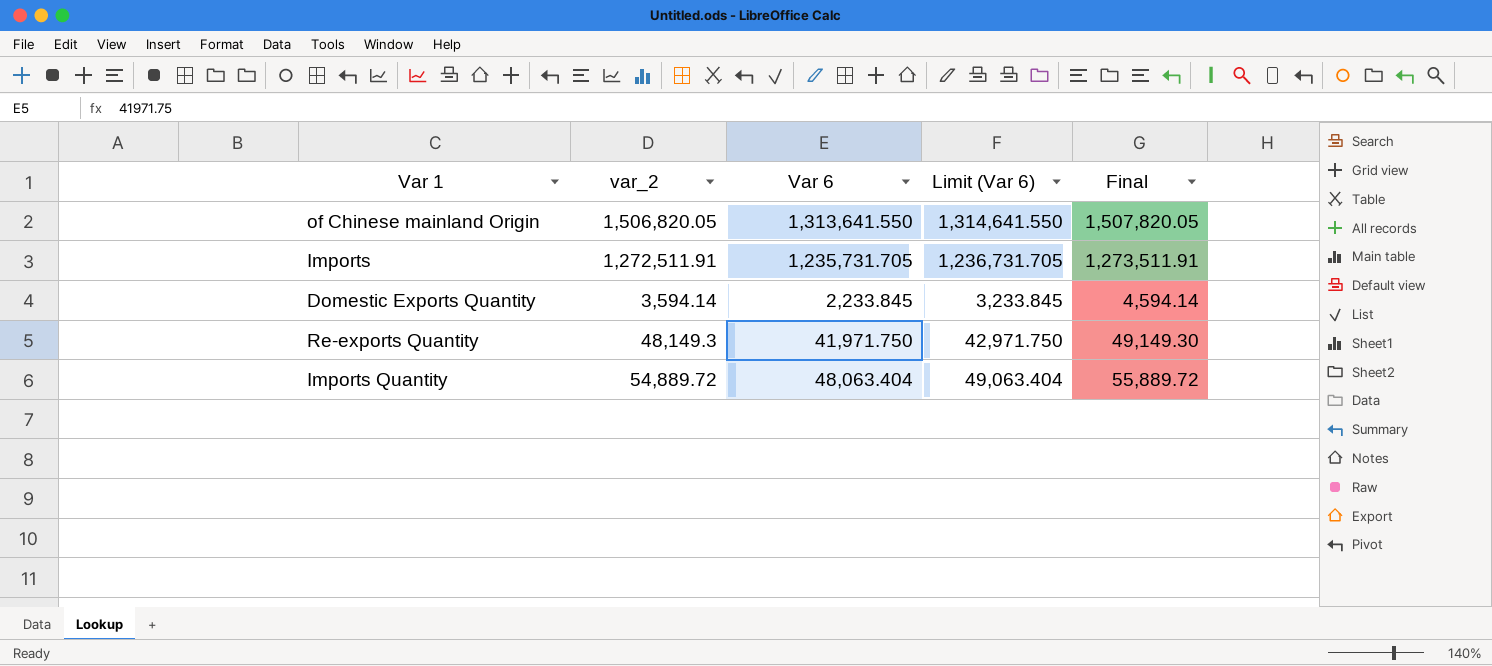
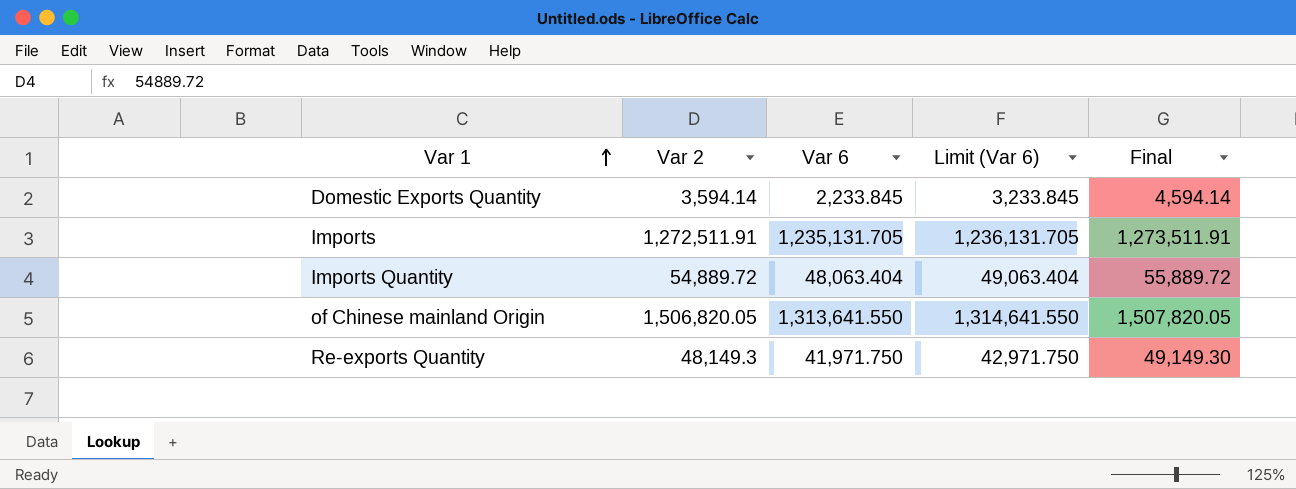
row order: none -> Var 1 ascending
column name: var_2 -> Var 2
Imports | Var 6: 1,235,731.705 -> 1,235,131.705
Imports | Limit (Var 6): 1,236,731.705 -> 1,236,131.705

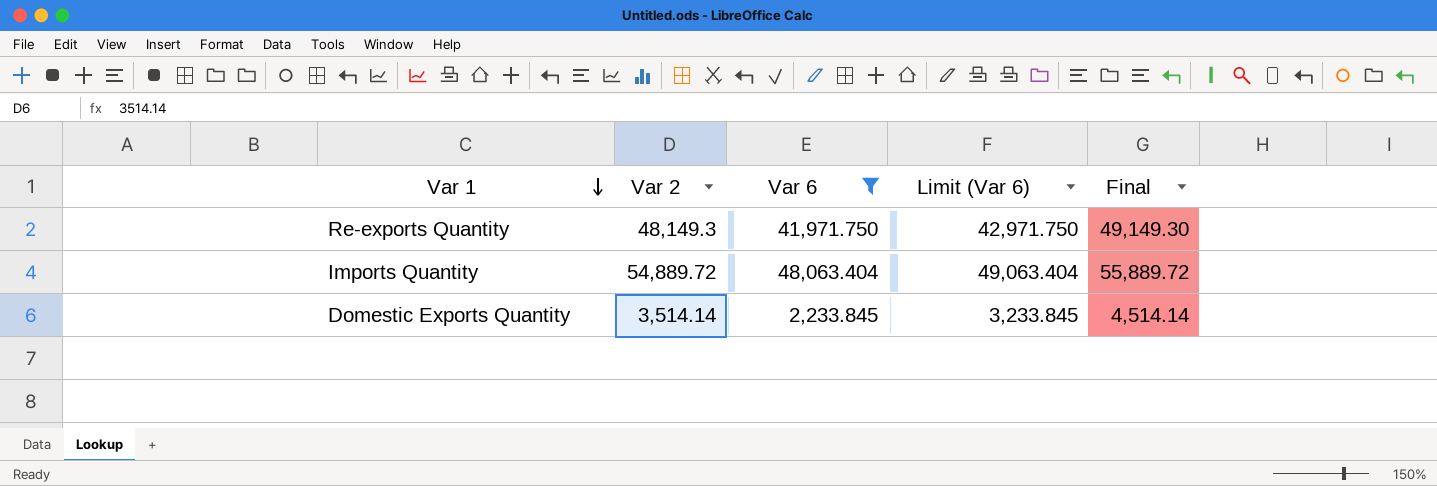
filter: none -> Var 6 <= 48,063.404
row order: Var 1 ascending -> Var 1 descending
Domestic Exports Quantity | Var 2: 3,594.14 -> 3,514.14
Domestic Exports Quantity | Final: 4,594.14 -> 4,514.14

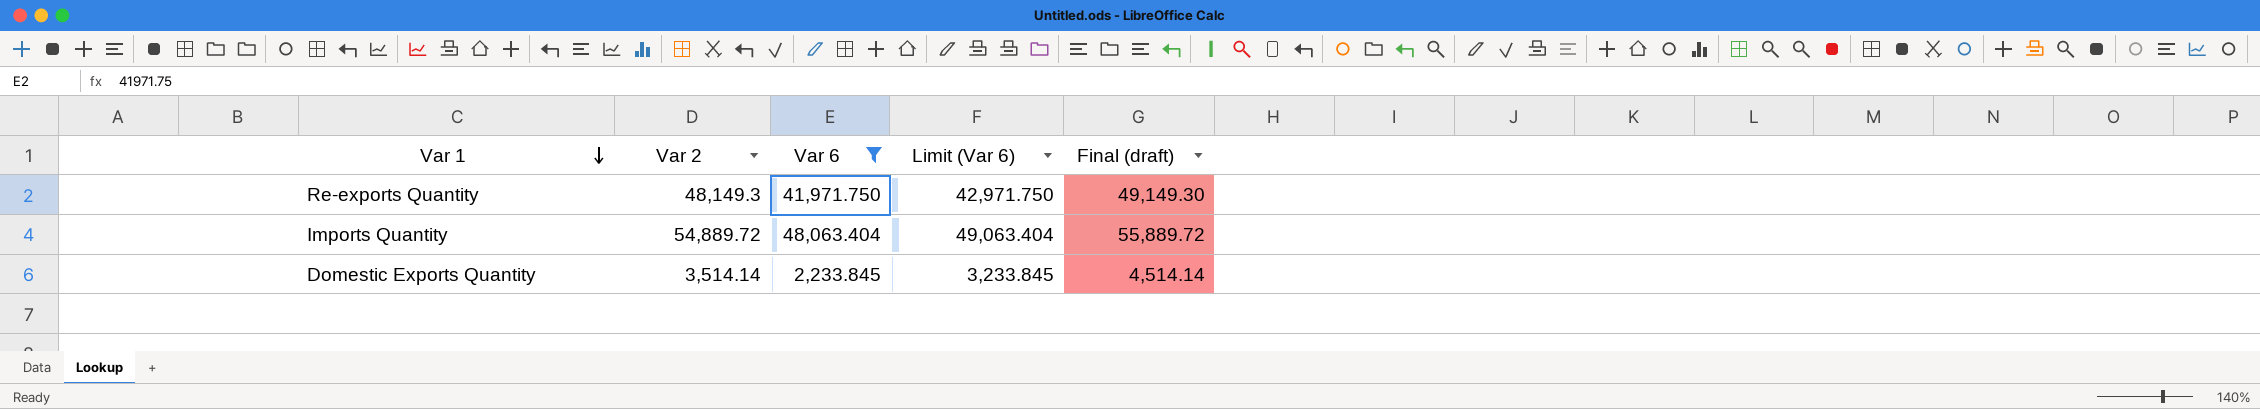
column name: Final -> Final (draft)

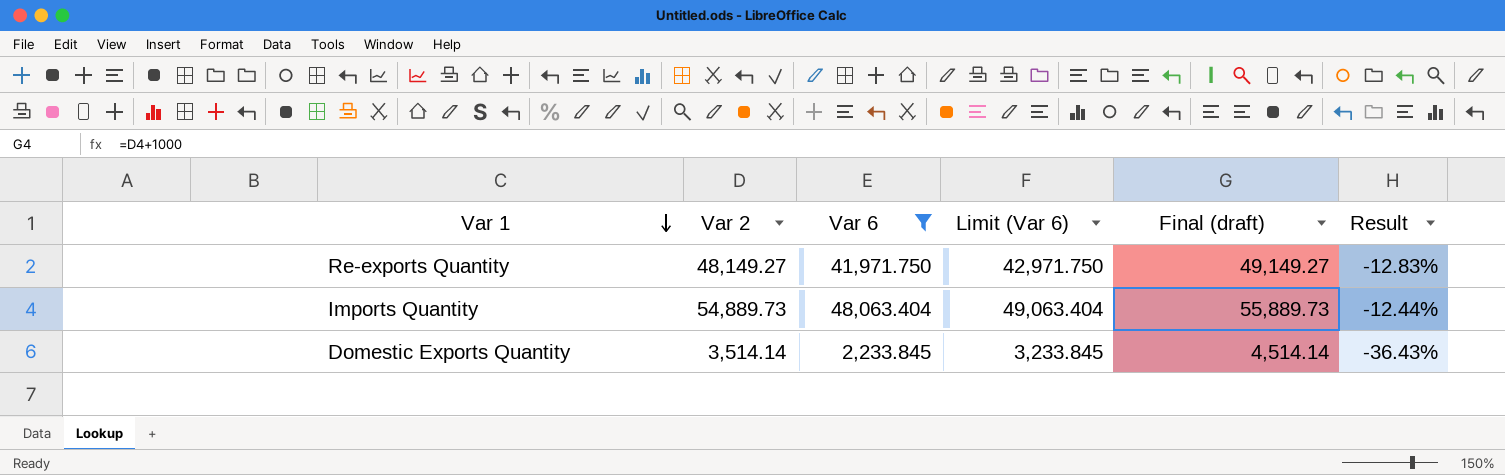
column Result | formula: none -> ([Var 6] - [Var 2]) / [Var 2]
Re-exports Quantity | Var 2: 48,149.3 -> 48,149.27
Re-exports Quantity | Final (draft): 49,149.30 -> 49,149.27
Imports Quantity | Var 2: 54,889.72 -> 54,889.73
Imports Quantity | Final (draft): 55,889.72 -> 55,889.73

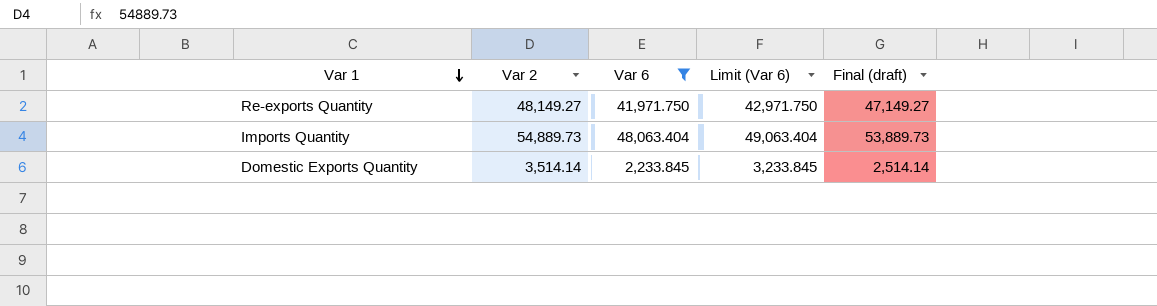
column Result | formula: ([Var 6] - [Var 2]) / [Var 2] -> none
column Final (draft) | formula: [Var 2] + 1000 -> [Var 2] - 1000

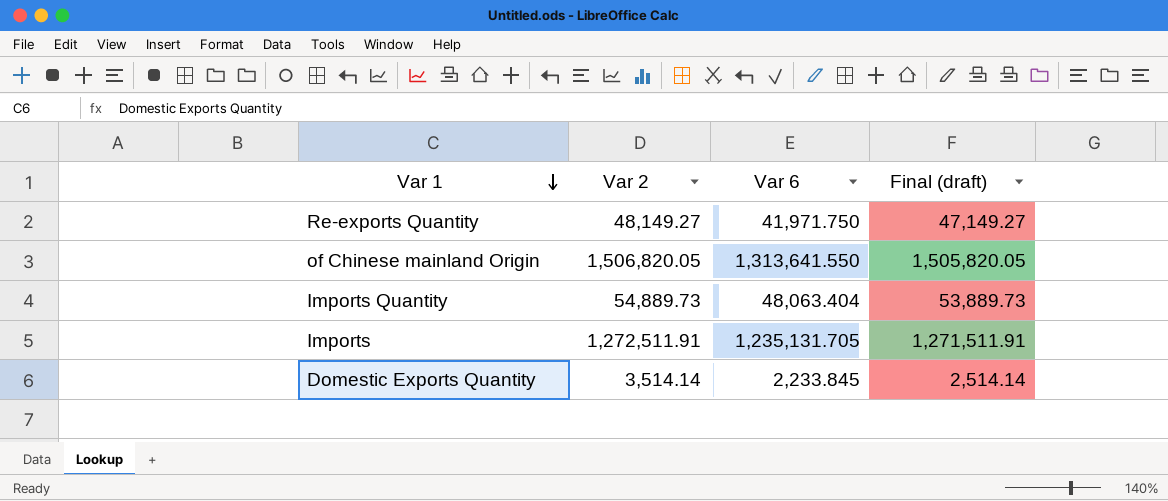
filter: Var 6 <= 48,063.404 -> none
column Limit (Var 6) | formula: [Var 6] + 1000 -> none

